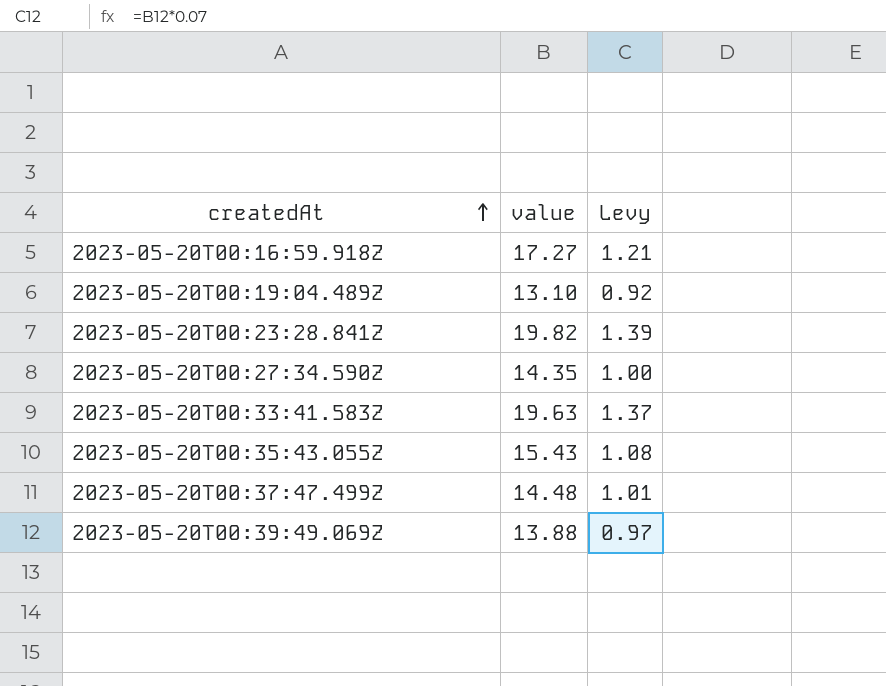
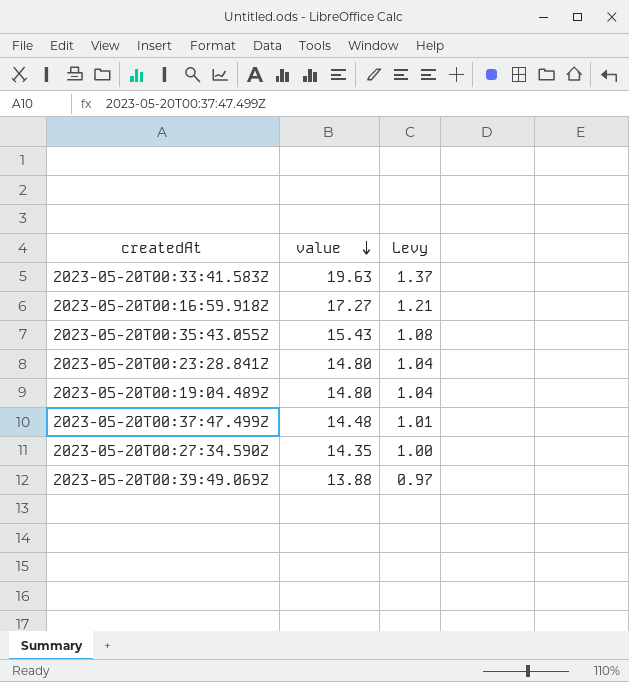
row order: createdAt ascending -> value descending
2023-05-20T00:23:28.841Z | value: 19.82 -> 14.80
2023-05-20T00:23:28.841Z | Levy: 1.39 -> 1.04
2023-05-20T00:19:04.489Z | value: 13.10 -> 14.80
2023-05-20T00:19:04.489Z | Levy: 0.92 -> 1.04

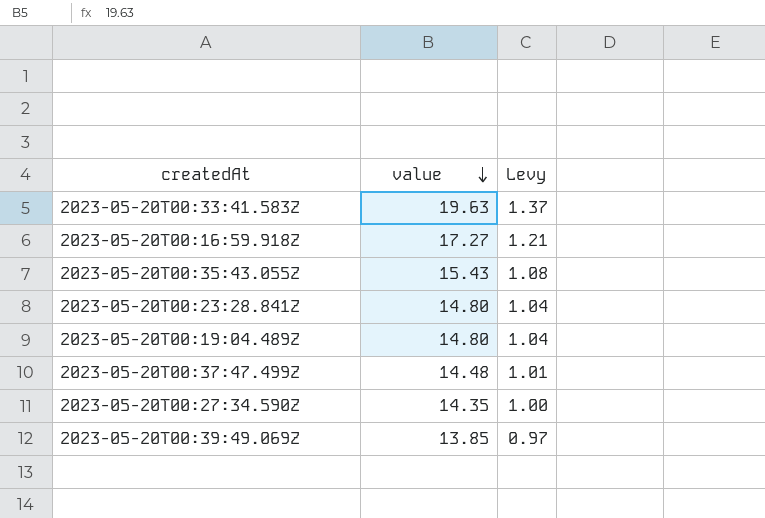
2023-05-20T00:39:49.069Z | value: 13.88 -> 13.85

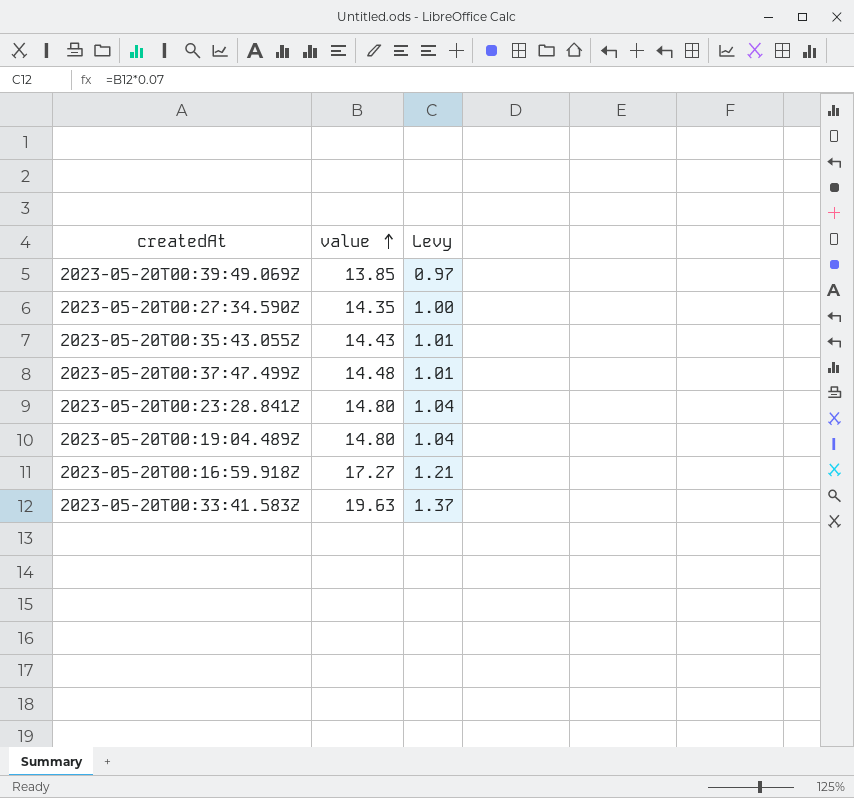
row order: value descending -> value ascending
2023-05-20T00:35:43.055Z | value: 15.43 -> 14.43
2023-05-20T00:35:43.055Z | Levy: 1.08 -> 1.01

